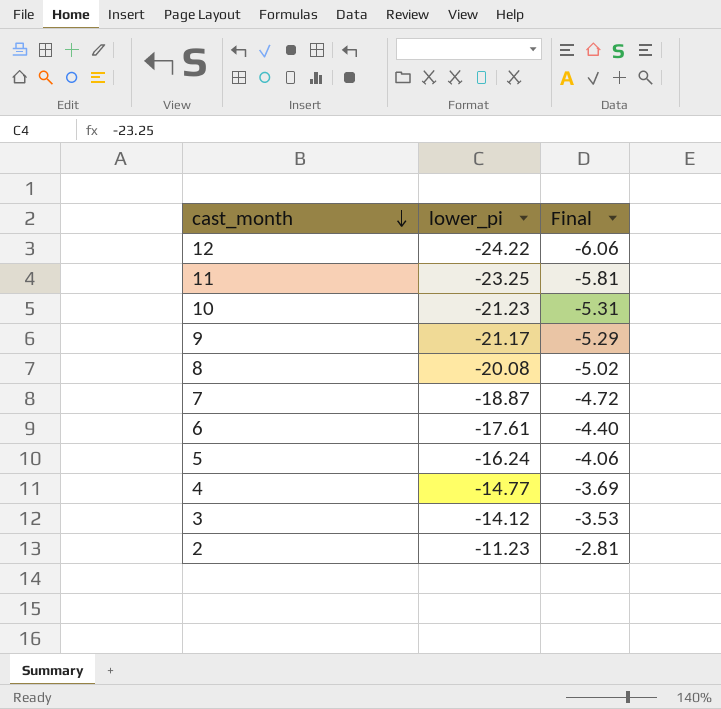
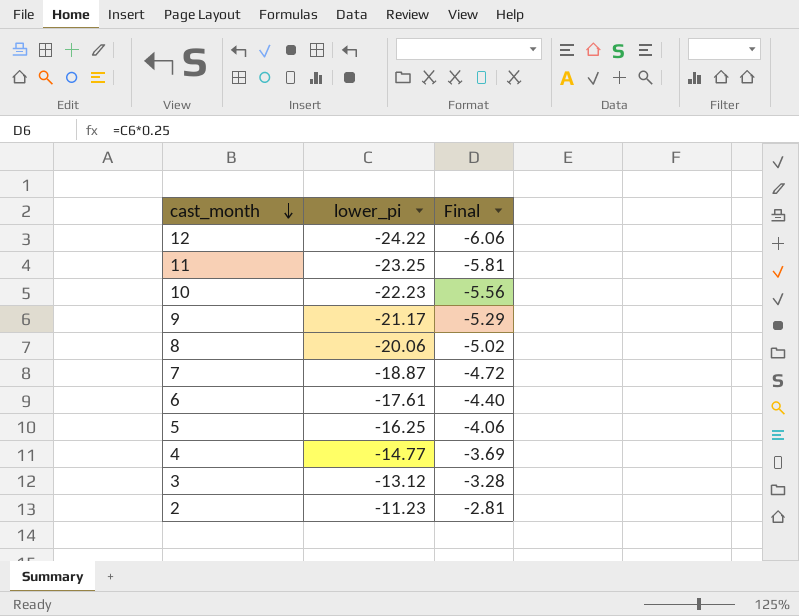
10 | lower_pi: -21.23 -> -22.23
10 | Final: -5.31 -> -5.56
8 | lower_pi: -20.08 -> -20.06
5 | lower_pi: -16.24 -> -16.25
3 | lower_pi: -14.12 -> -13.12
3 | Final: -3.53 -> -3.28

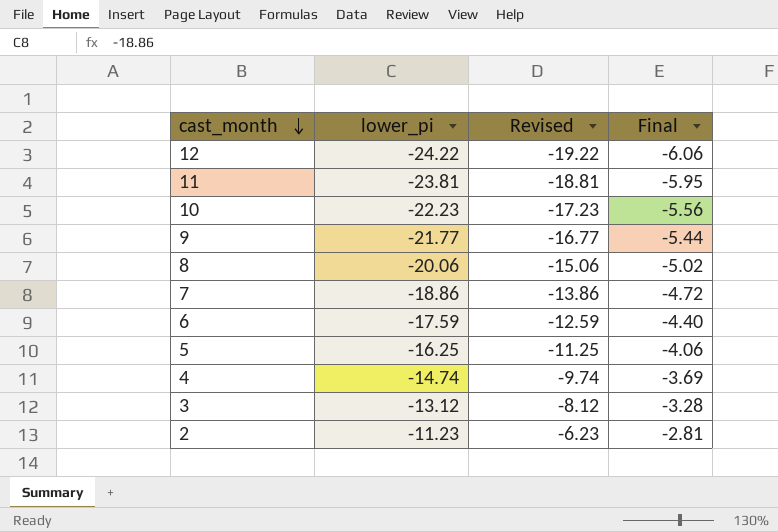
column Revised | formula: none -> [lower_pi] + 5
11 | lower_pi: -23.25 -> -23.81
11 | Final: -5.81 -> -5.95
9 | lower_pi: -21.17 -> -21.77
9 | Final: -5.29 -> -5.44
7 | lower_pi: -18.87 -> -18.86
6 | lower_pi: -17.61 -> -17.59
4 | lower_pi: -14.77 -> -14.74

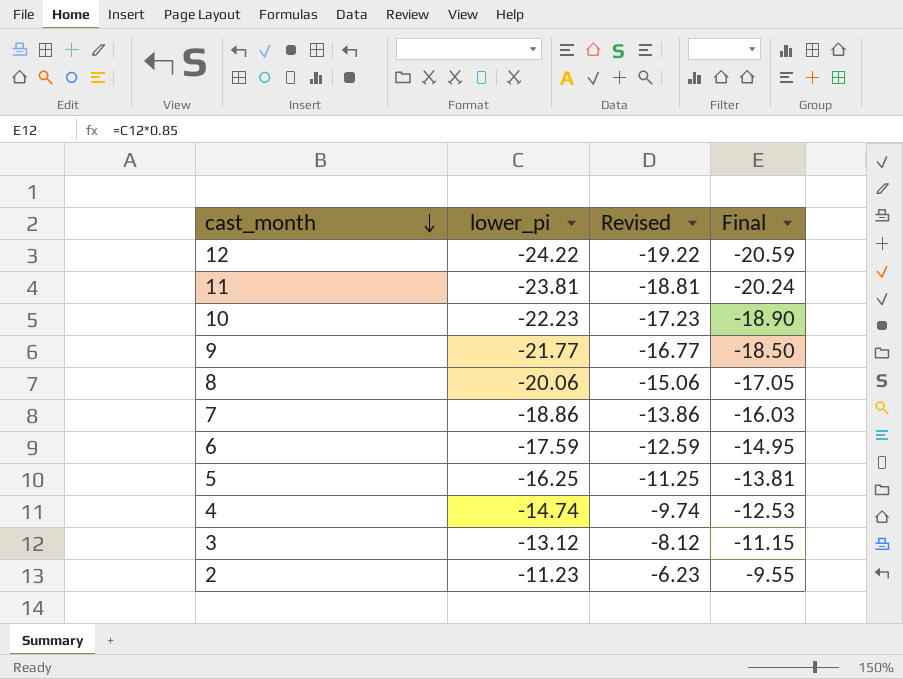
column Final | formula: [lower_pi] * 0.25 -> [lower_pi] * 0.85

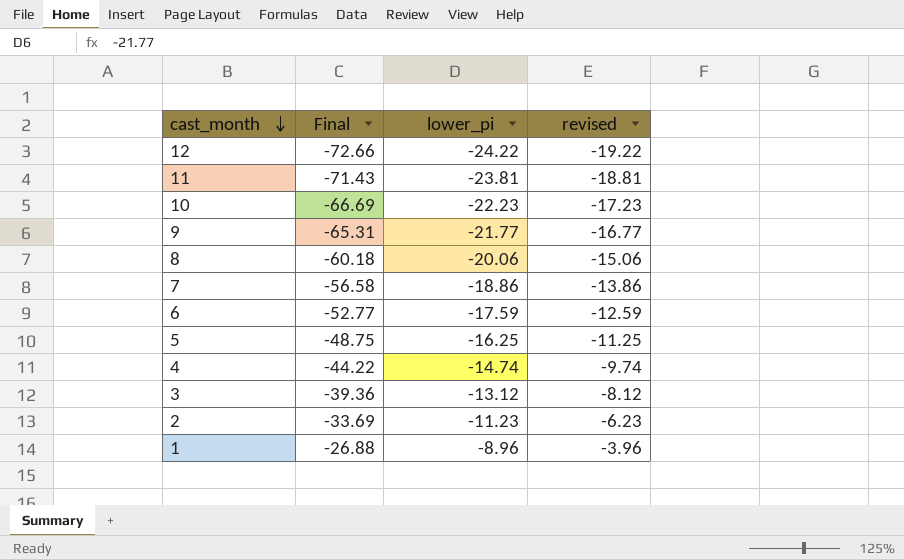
column Final | formula: [lower_pi] * 0.85 -> [lower_pi] * 3
column Final | position: 4 -> 2
column name: Revised -> revised
row 1: none -> -26.88 | -8.96 | -3.96

